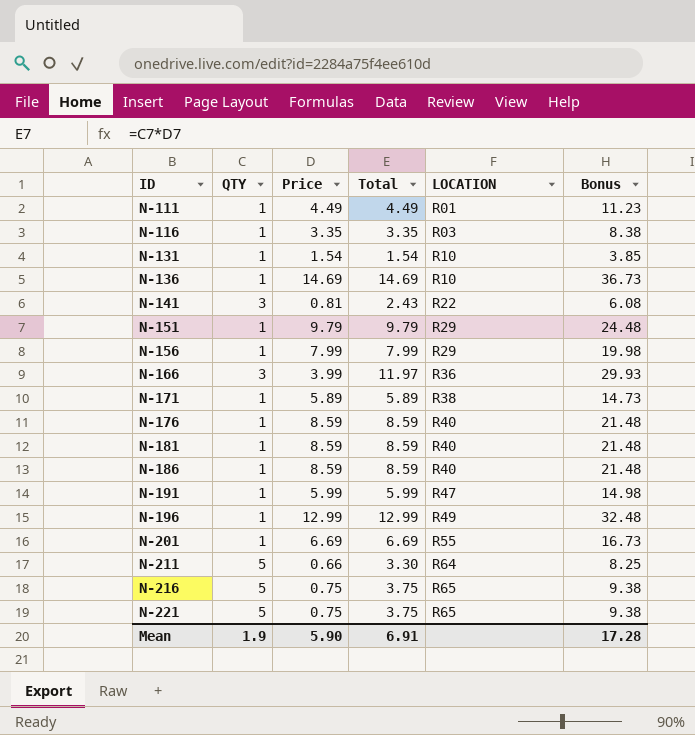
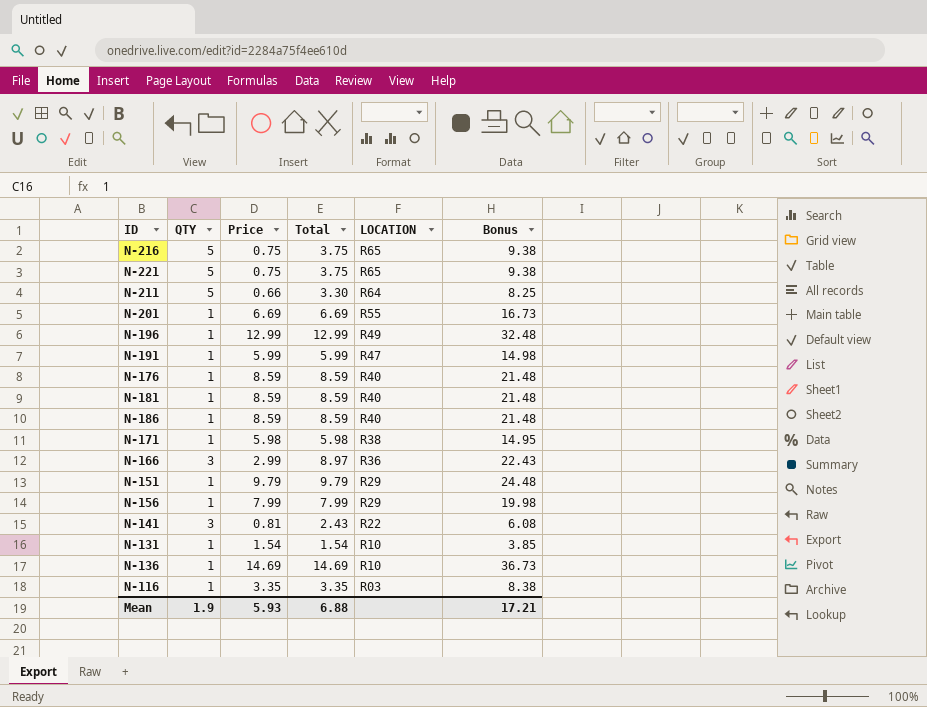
row order: ID ascending -> LOCATION descending
row N-111: 1 | 4.49 | 4.49 | R01 | 11.23 -> none
N-171 | Price: 5.89 -> 5.98
N-171 | Total: 5.89 -> 5.98
N-171 | Bonus: 14.73 -> 14.95
N-166 | Price: 3.99 -> 2.99
N-166 | Total: 11.97 -> 8.97
N-166 | Bonus: 29.93 -> 22.43
Mean | Price: 5.90 -> 5.93
Mean | Total: 6.91 -> 6.88
Mean | Bonus: 17.28 -> 17.21

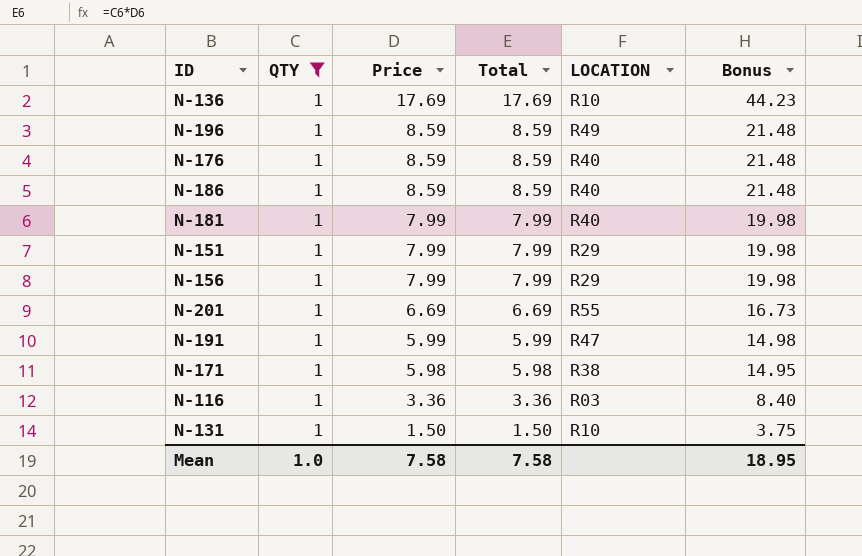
filter: none -> QTY = 1
row order: LOCATION descending -> Price descending
N-136 | Price: 14.69 -> 17.69
N-136 | Total: 14.69 -> 17.69
N-136 | Bonus: 36.73 -> 44.23
N-196 | Price: 12.99 -> 8.59
N-196 | Total: 12.99 -> 8.59
N-196 | Bonus: 32.48 -> 21.48
N-181 | Price: 8.59 -> 7.99
N-181 | Total: 8.59 -> 7.99
N-181 | Bonus: 21.48 -> 19.98
N-151 | Price: 9.79 -> 7.99
N-151 | Total: 9.79 -> 7.99
N-151 | Bonus: 24.48 -> 19.98
N-116 | Price: 3.35 -> 3.36
N-116 | Total: 3.35 -> 3.36
N-116 | Bonus: 8.38 -> 8.40
N-131 | Price: 1.54 -> 1.50
N-131 | Total: 1.54 -> 1.50
N-131 | Bonus: 3.85 -> 3.75
Mean | QTY: 1.9 -> 1.0
Mean | Price: 5.93 -> 7.58
Mean | Total: 6.88 -> 7.58
Mean | Bonus: 17.21 -> 18.95

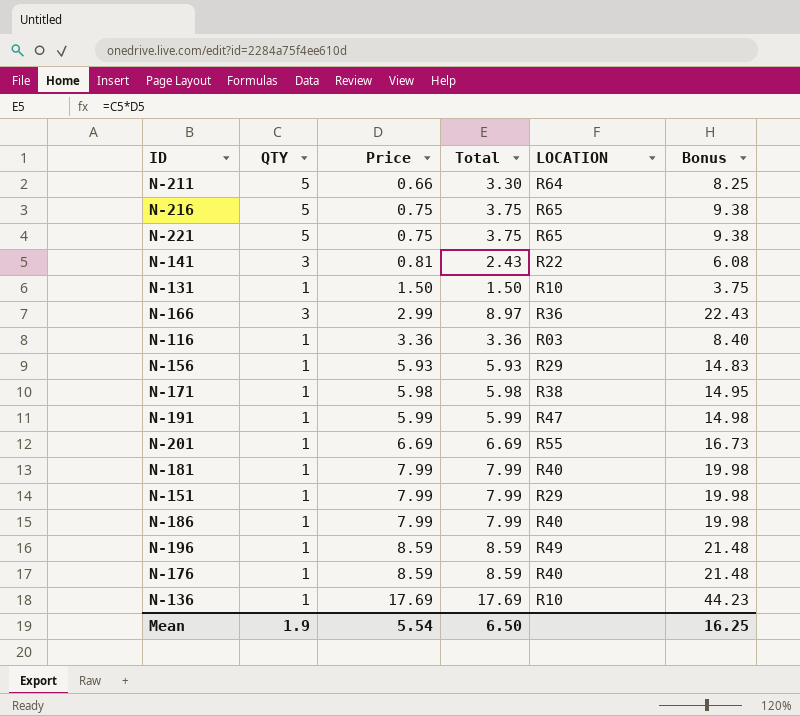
filter: QTY = 1 -> none
row order: Price descending -> Price ascending
N-156 | Price: 7.99 -> 5.93
N-156 | Total: 7.99 -> 5.93
N-156 | Bonus: 19.98 -> 14.83
N-186 | Price: 8.59 -> 7.99
N-186 | Total: 8.59 -> 7.99
N-186 | Bonus: 21.48 -> 19.98
Mean | QTY: 1.0 -> 1.9
Mean | Price: 7.58 -> 5.54
Mean | Total: 7.58 -> 6.50
Mean | Bonus: 18.95 -> 16.25

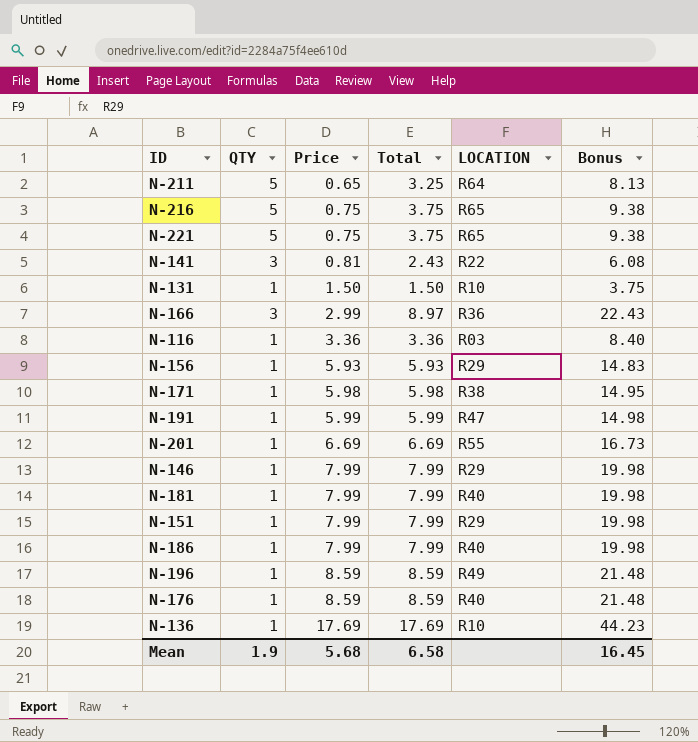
N-211 | Price: 0.66 -> 0.65
N-211 | Total: 3.30 -> 3.25
N-211 | Bonus: 8.25 -> 8.13
row N-146: none -> 1 | 7.99 | 7.99 | R29 | 19.98
Mean | Price: 5.54 -> 5.68
Mean | Total: 6.50 -> 6.58
Mean | Bonus: 16.25 -> 16.45

